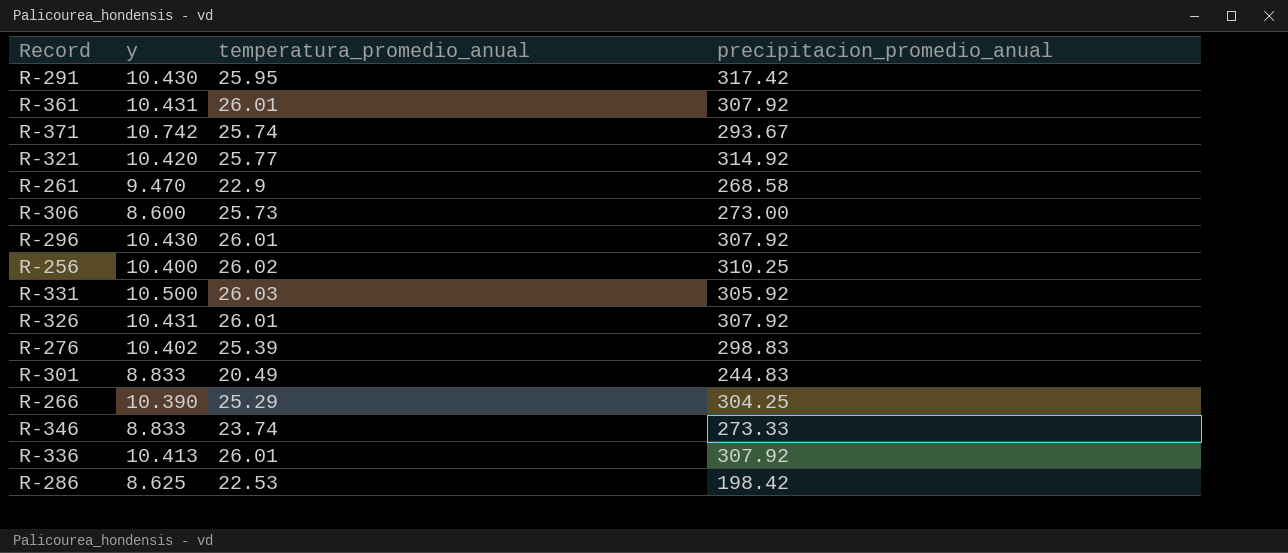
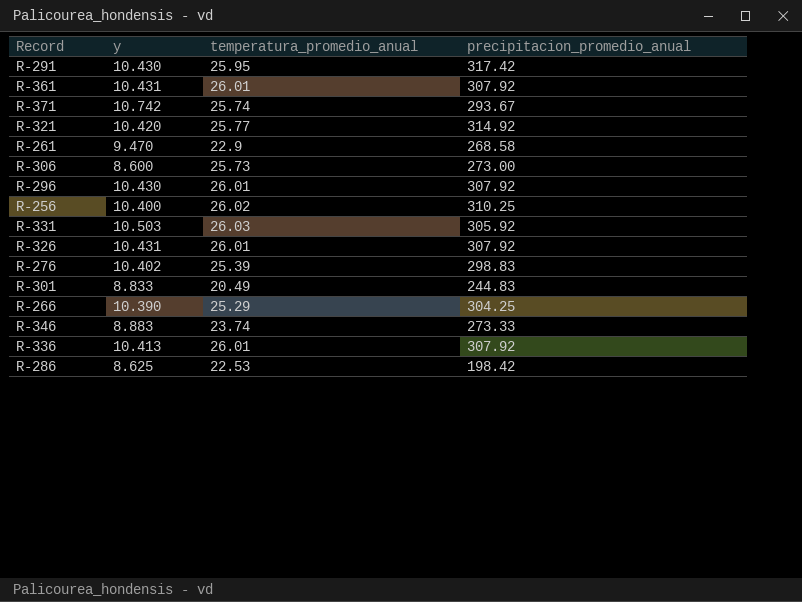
R-331 | y: 10.500 -> 10.503
R-346 | y: 8.833 -> 8.883

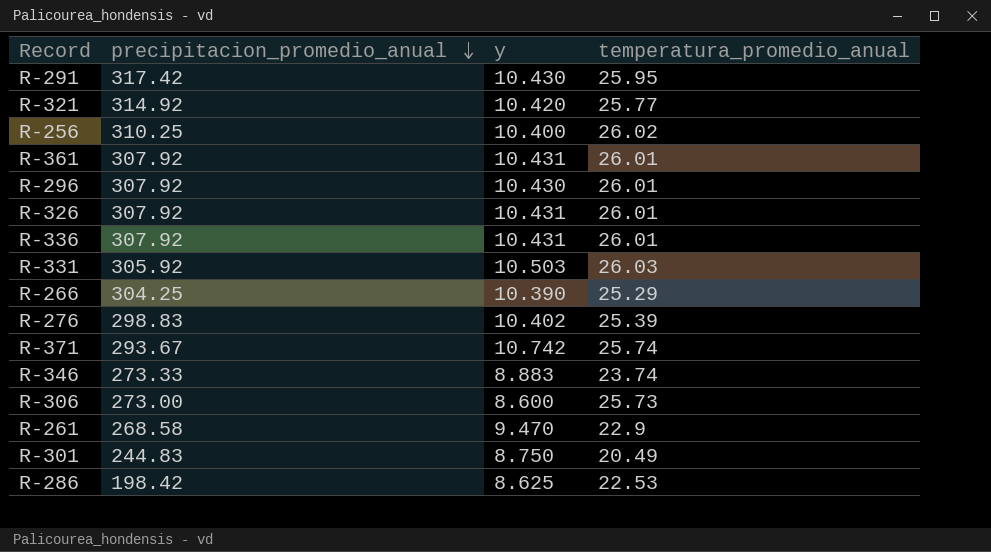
row order: none -> precipitacion_promedio_anual descending
column precipitacion_promedio_anual | position: 4 -> 2
R-336 | y: 10.413 -> 10.431
R-301 | y: 8.833 -> 8.750

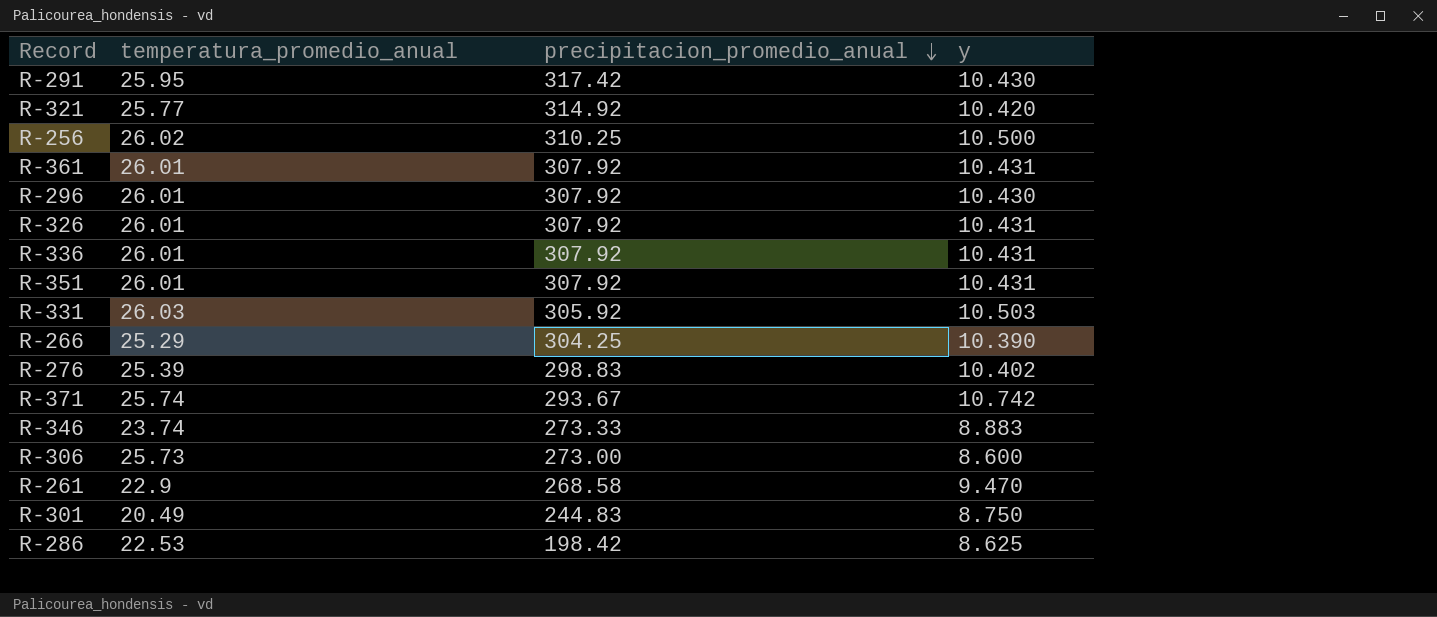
column temperatura_promedio_anual | position: 4 -> 2
R-256 | y: 10.400 -> 10.500
row R-351: none -> 26.01 | 307.92 | 10.431

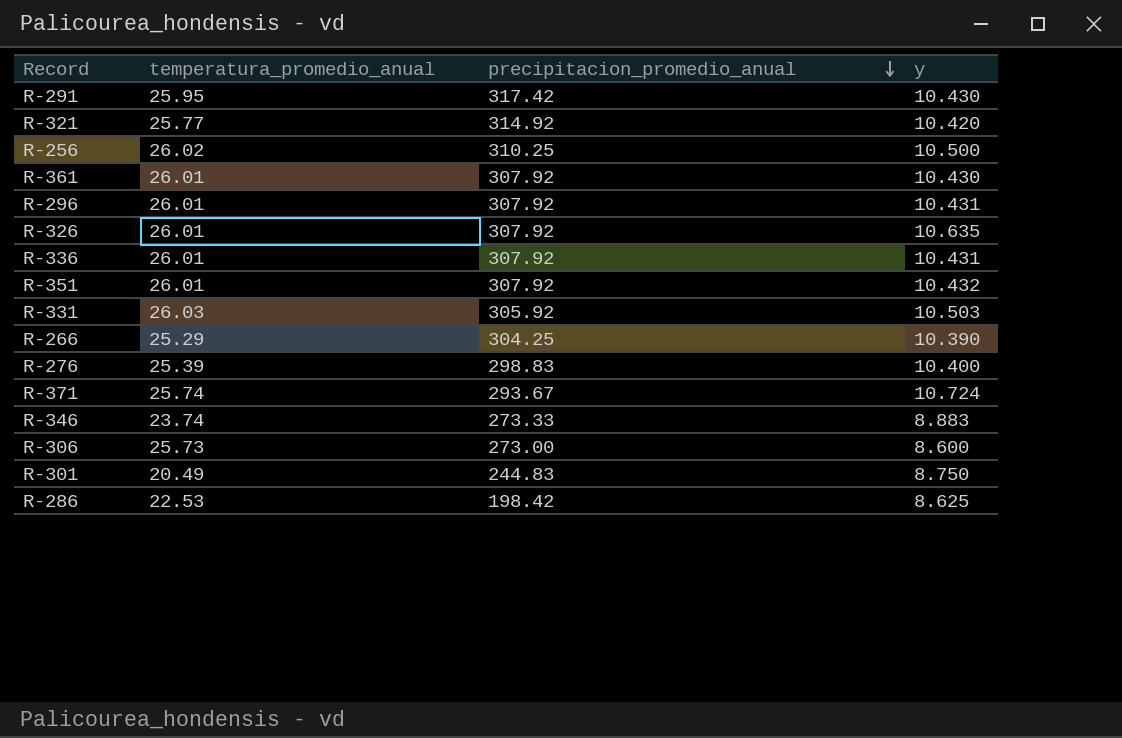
row R-261: 22.9 | 268.58 | 9.470 -> none
R-361 | y: 10.431 -> 10.430
R-296 | y: 10.430 -> 10.431
R-326 | y: 10.431 -> 10.635
R-351 | y: 10.431 -> 10.432
R-276 | y: 10.402 -> 10.400
R-371 | y: 10.742 -> 10.724

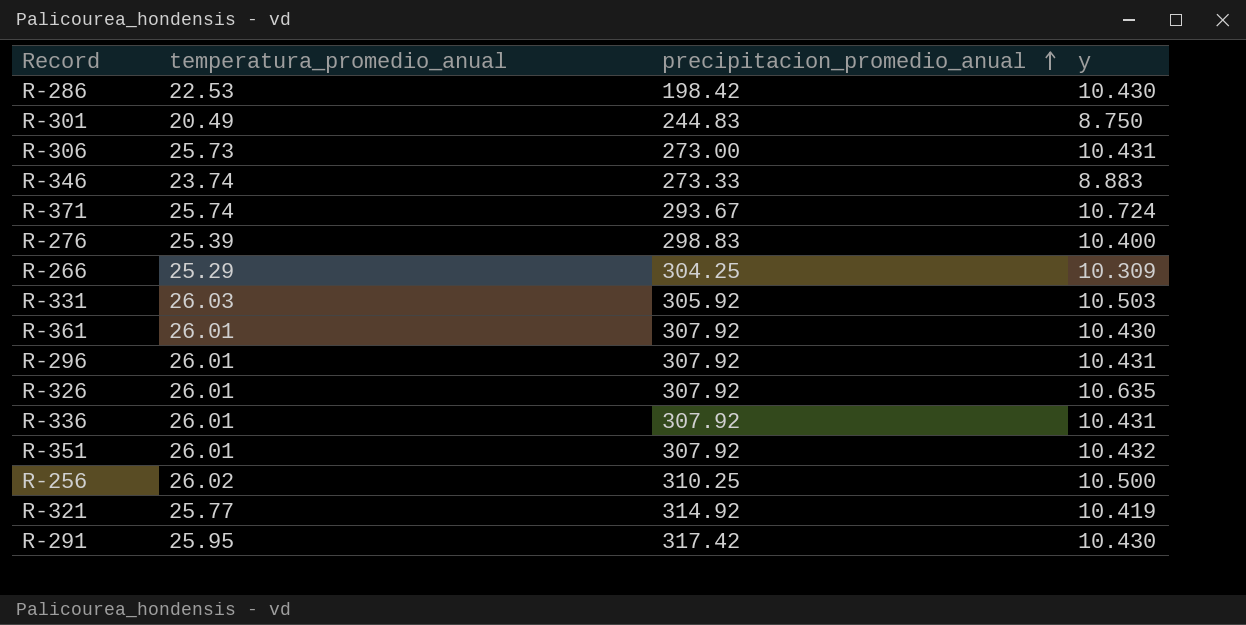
row order: precipitacion_promedio_anual descending -> precipitacion_promedio_anual ascending
R-286 | y: 8.625 -> 10.430
R-306 | y: 8.600 -> 10.431
R-266 | y: 10.390 -> 10.309
R-321 | y: 10.420 -> 10.419

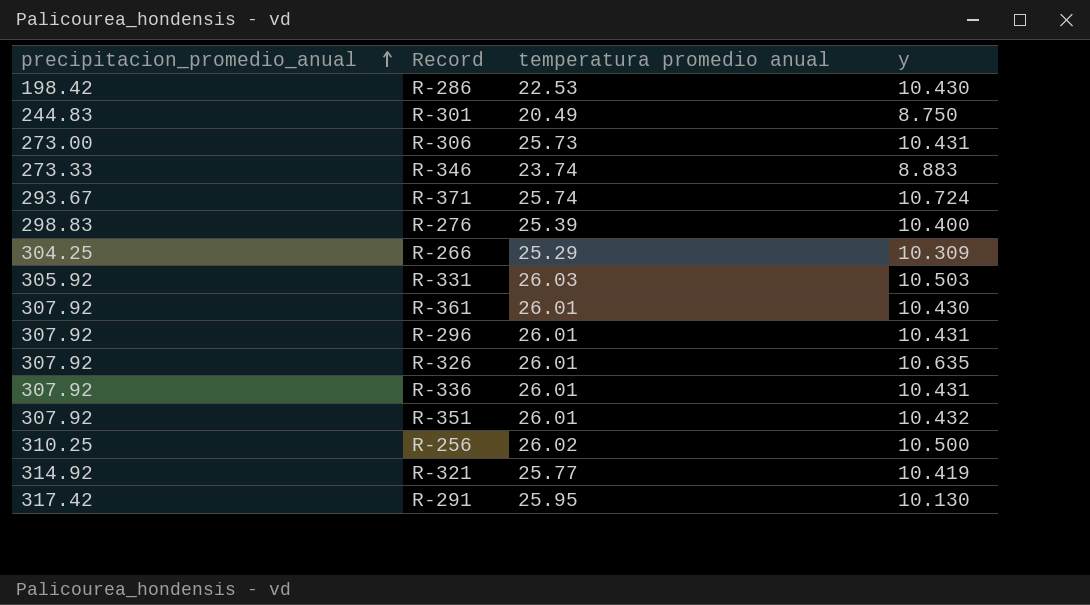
column precipitacion_promedio_anual | position: 3 -> 1
column name: temperatura_promedio_anual -> temperatura promedio anual
R-291 | y: 10.430 -> 10.130

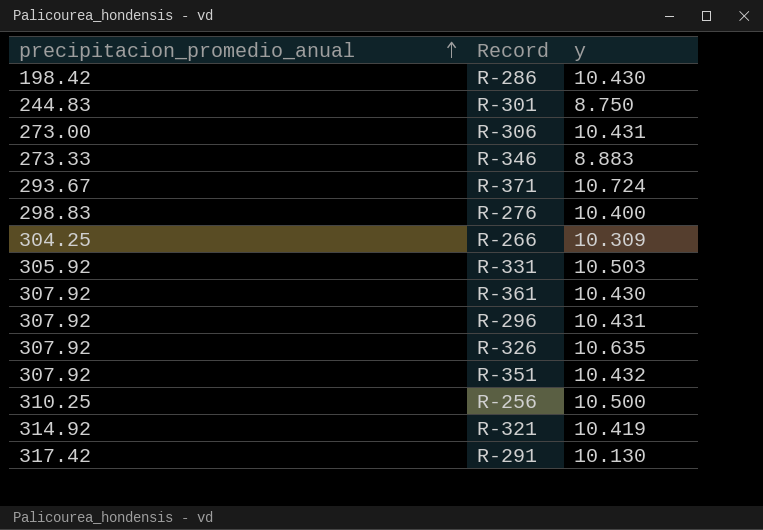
column temperatura promedio anual | position: 3 -> none
row R-336: 307.92 | 26.01 | 10.431 -> none

